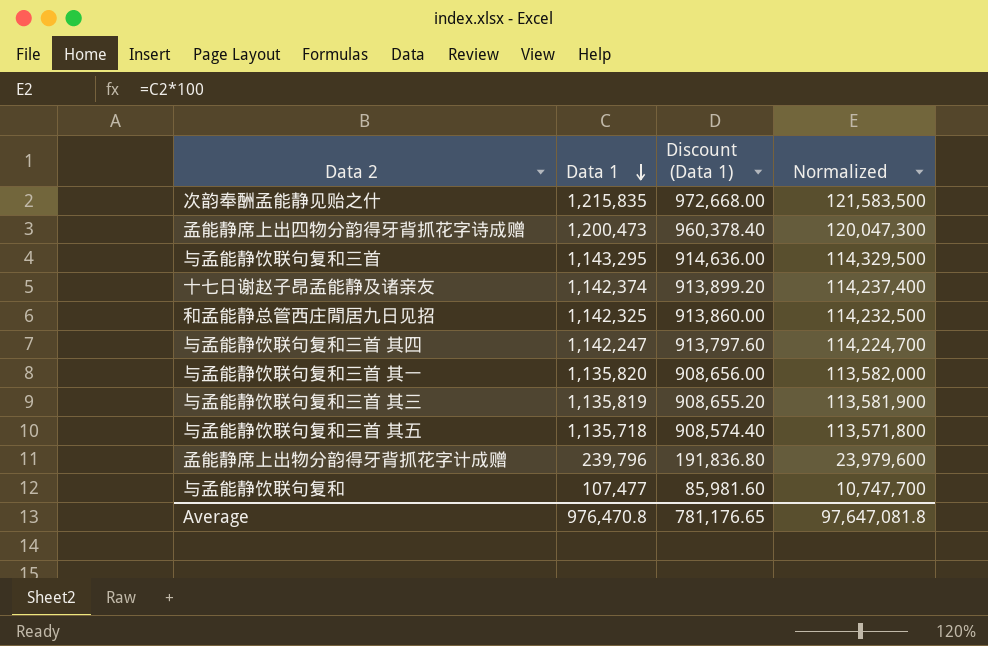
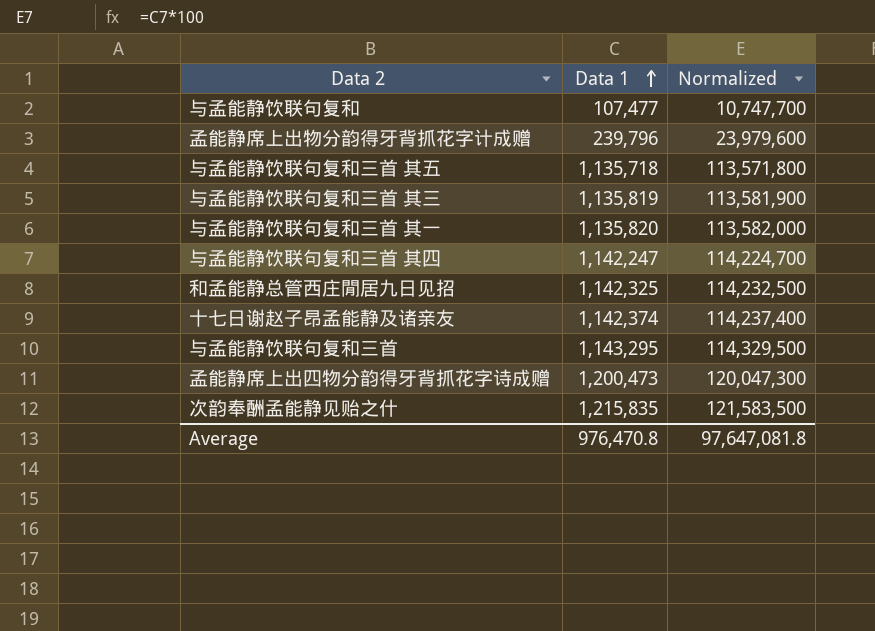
row order: Data 1 descending -> Data 1 ascending
column Discount (Data 1) | formula: [Data 1] * 0.8 -> none

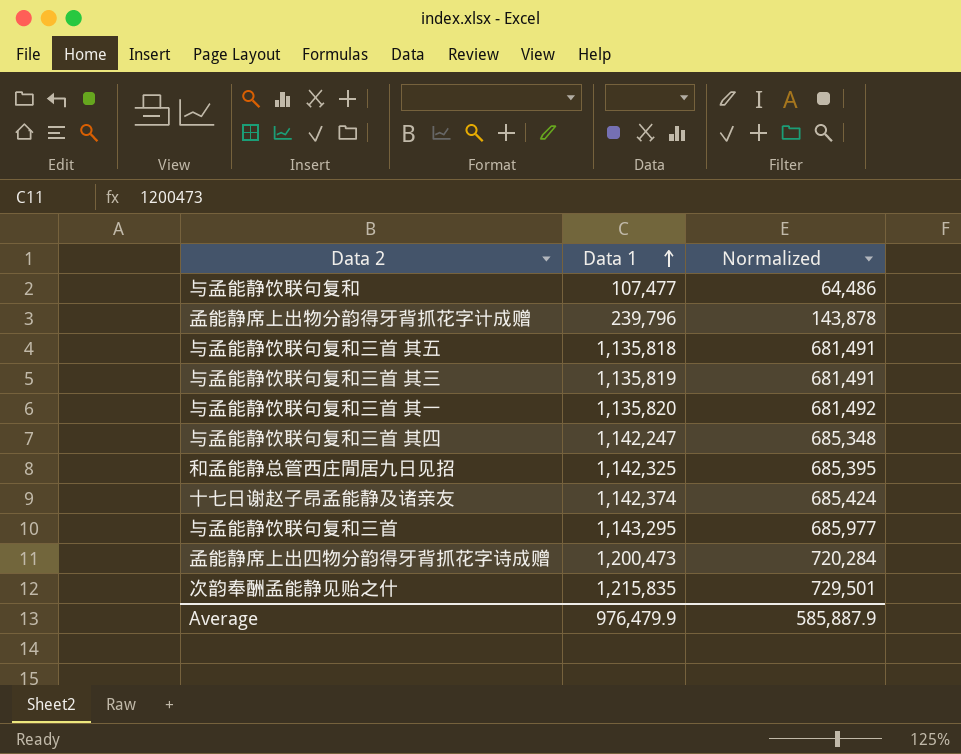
column Normalized | formula: [Data 1] * 100 -> [Data 1] * 0.6
与孟能静饮联句复和三首 其五 | Data 1: 1,135,718 -> 1,135,818
Average | Data 1: 976,470.8 -> 976,479.9
Average | Normalized: 97,647,081.8 -> 585,887.9

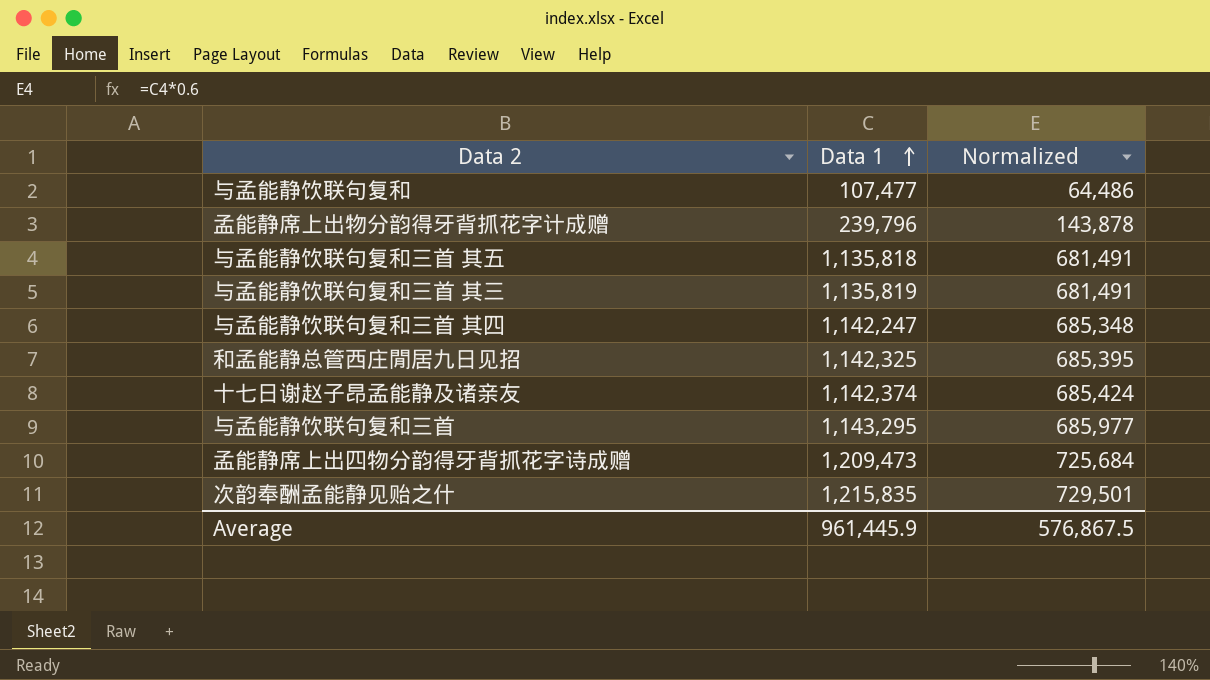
row 与孟能静饮联句复和三首 其一: 1,135,820 | 681,492 -> none
孟能静席上出四物分韵得牙背抓花字诗成赠 | Data 1: 1,200,473 -> 1,209,473
孟能静席上出四物分韵得牙背抓花字诗成赠 | Normalized: 720,284 -> 725,684
Average | Data 1: 976,479.9 -> 961,445.9
Average | Normalized: 585,887.9 -> 576,867.5

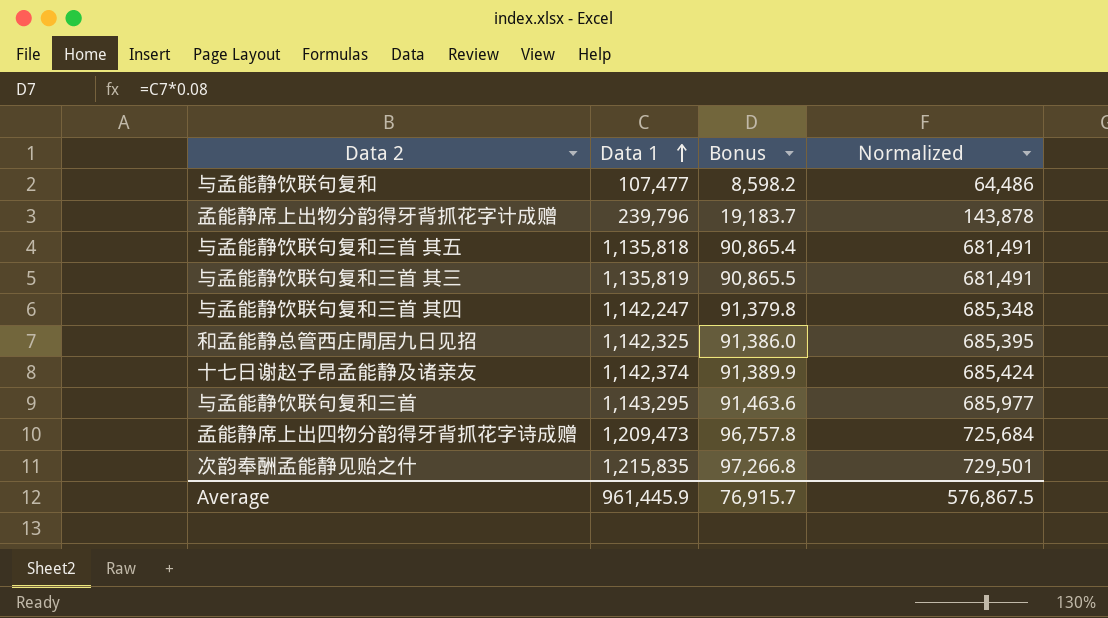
column Bonus | formula: none -> [Data 1] * 0.08

